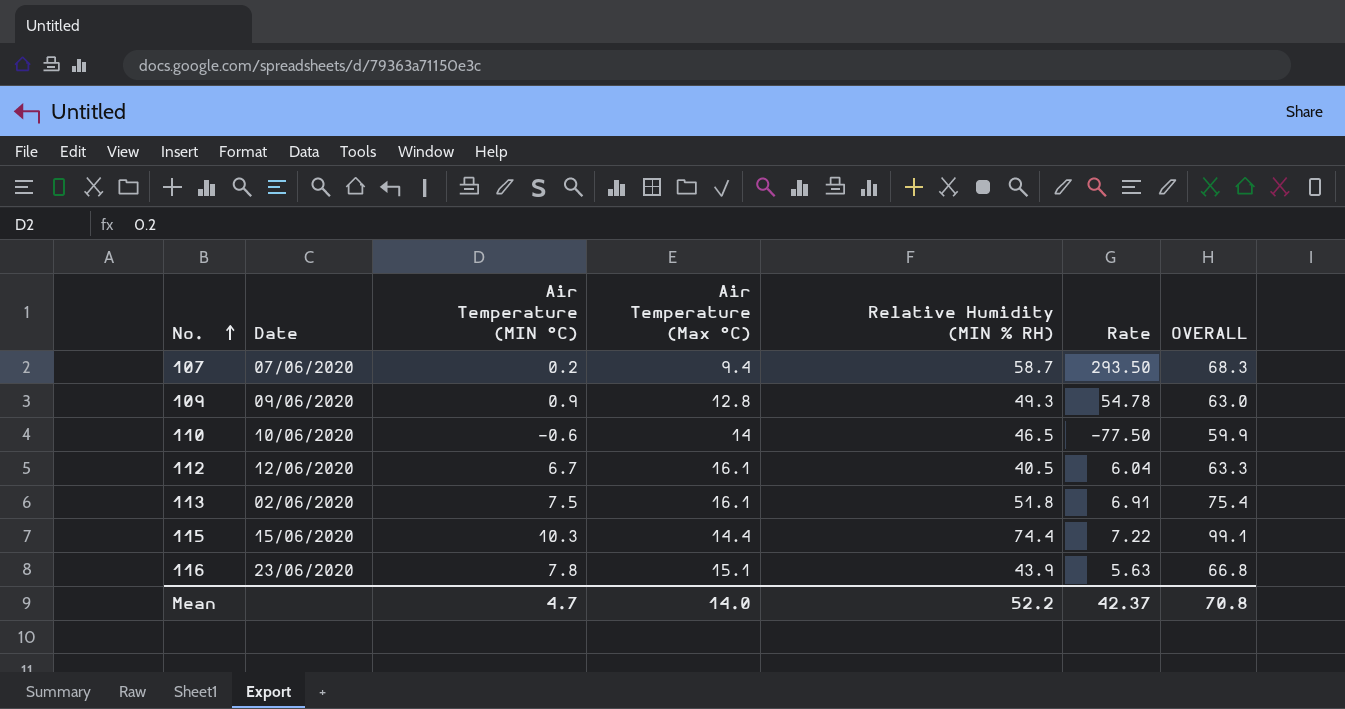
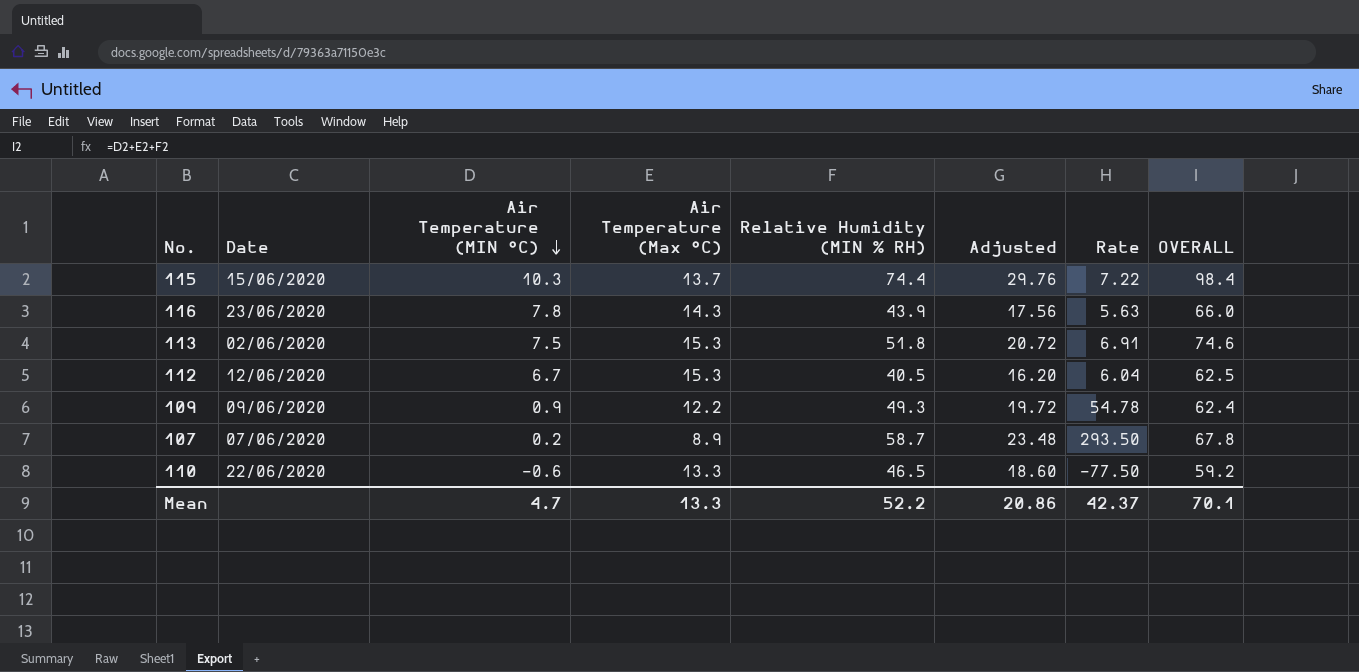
row order: No. ascending -> Air Temperature (MIN °C) descending
column Adjusted | formula: none -> [Relative Humidity (MIN % RH)] * 0.4
115 | Air Temperature (Max °C): 14.4 -> 13.7
115 | OVERALL: 99.1 -> 98.4
116 | Air Temperature (Max °C): 15.1 -> 14.3
116 | OVERALL: 66.8 -> 66.0
113 | Air Temperature (Max °C): 16.1 -> 15.3
113 | OVERALL: 75.4 -> 74.6
112 | Air Temperature (Max °C): 16.1 -> 15.3
112 | OVERALL: 63.3 -> 62.5
109 | Air Temperature (Max °C): 12.8 -> 12.2
109 | OVERALL: 63.0 -> 62.4
107 | Air Temperature (Max °C): 9.4 -> 8.9
107 | OVERALL: 68.3 -> 67.8
110 | Date: 10/06/2020 -> 22/06/2020
110 | Air Temperature (Max °C): 14 -> 13.3
110 | OVERALL: 59.9 -> 59.2
Mean | Air Temperature (Max °C): 14.0 -> 13.3
Mean | OVERALL: 70.8 -> 70.1

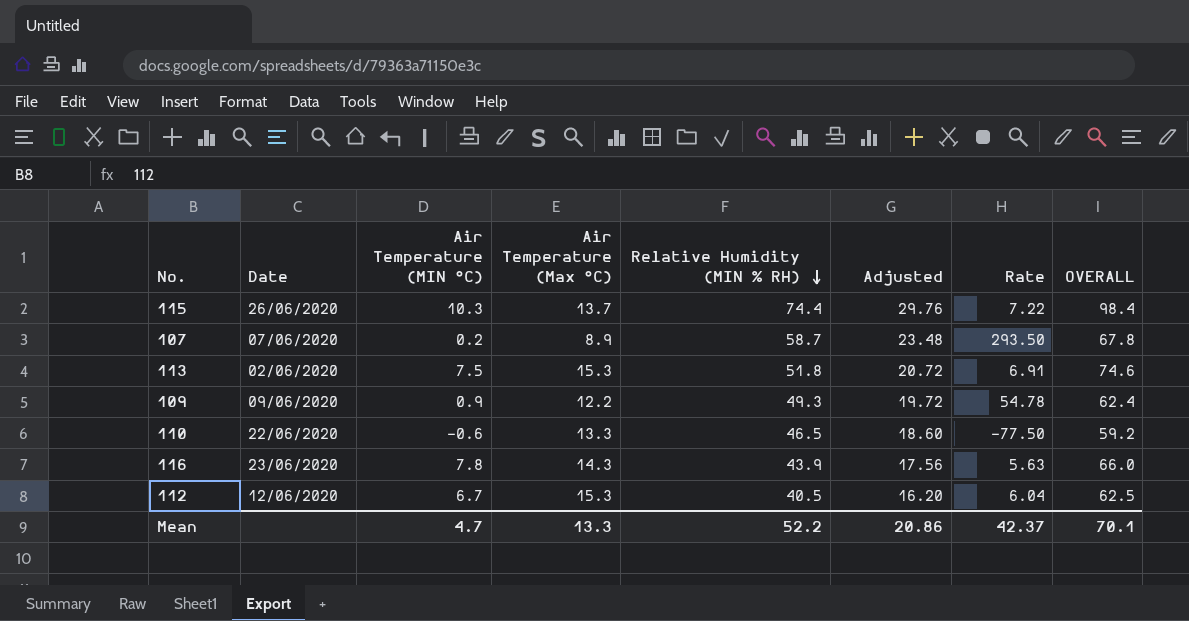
row order: Air Temperature (MIN °C) descending -> Relative Humidity (MIN % RH) descending
115 | Date: 15/06/2020 -> 26/06/2020

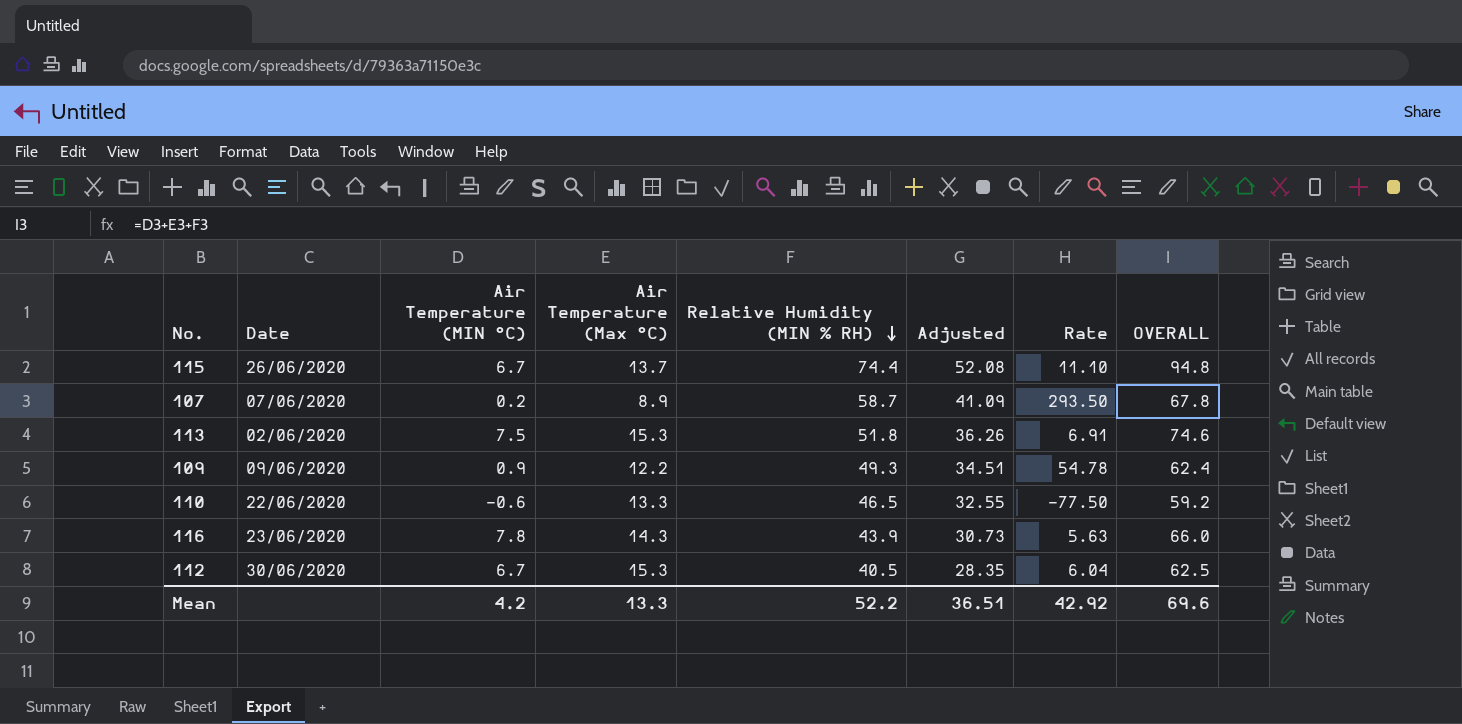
column Adjusted | formula: [Relative Humidity (MIN % RH)] * 0.4 -> [Relative Humidity (MIN % RH)] * 0.7
115 | Air Temperature (MIN °C): 10.3 -> 6.7
115 | Rate: 7.22 -> 11.10
115 | OVERALL: 98.4 -> 94.8
112 | Date: 12/06/2020 -> 30/06/2020
Mean | Air Temperature (MIN °C): 4.7 -> 4.2
Mean | Adjusted: 20.86 -> 36.51
Mean | Rate: 42.37 -> 42.92
Mean | OVERALL: 70.1 -> 69.6

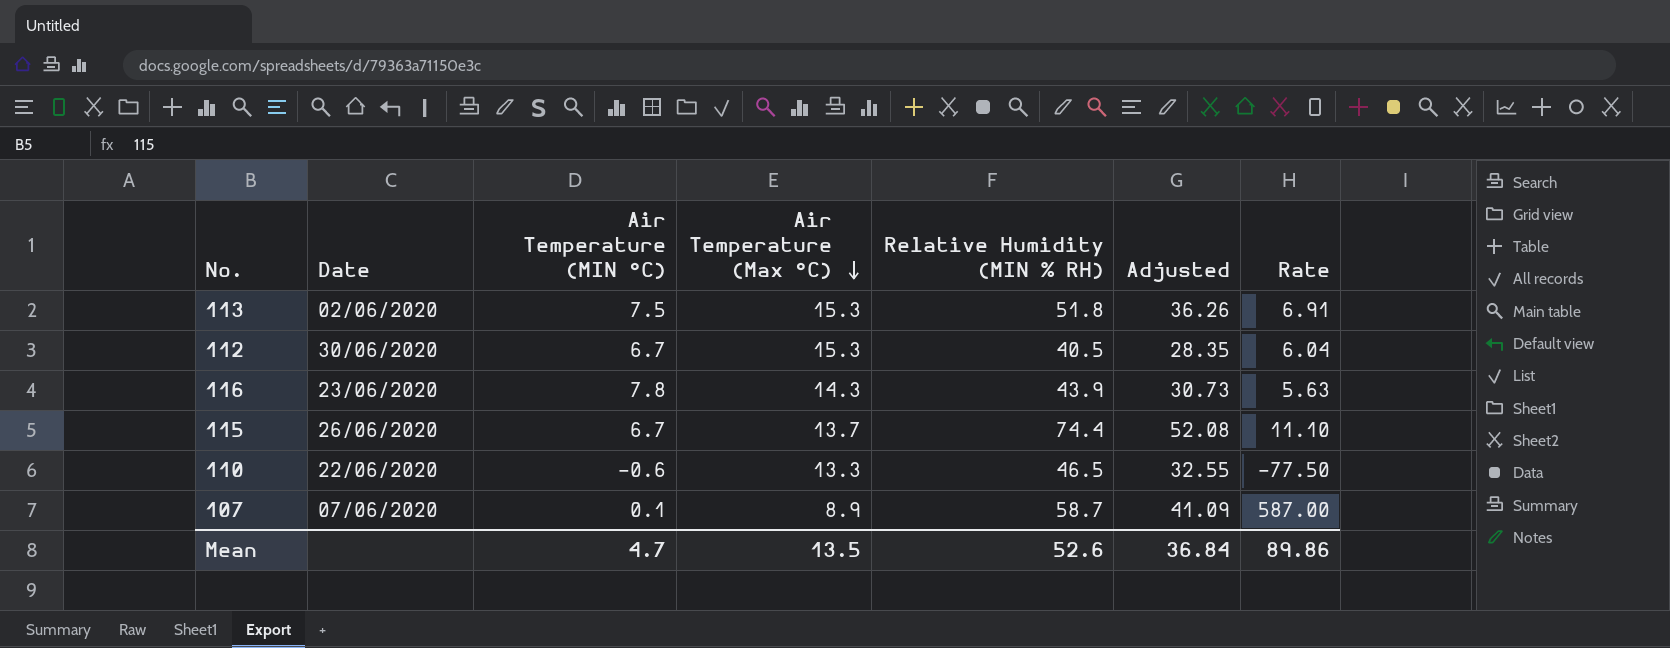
row order: Relative Humidity (MIN % RH) descending -> Air Temperature (Max °C) descending
column OVERALL | formula: [Air Temperature (MIN °C)] + [Air Temperature (Max °C)] + [Relative Humidity (MIN % RH)] -> none
row 109: 09/06/2020 | 0.9 | 12.2 | 49.3 | 34.51 | 54.78 | 62.4 -> none
107 | Air Temperature (MIN °C): 0.2 -> 0.1
107 | Rate: 293.50 -> 587.00
Mean | Air Temperature (MIN °C): 4.2 -> 4.7
Mean | Air Temperature (Max °C): 13.3 -> 13.5
Mean | Relative Humidity (MIN % RH): 52.2 -> 52.6
Mean | Adjusted: 36.51 -> 36.84
Mean | Rate: 42.92 -> 89.86

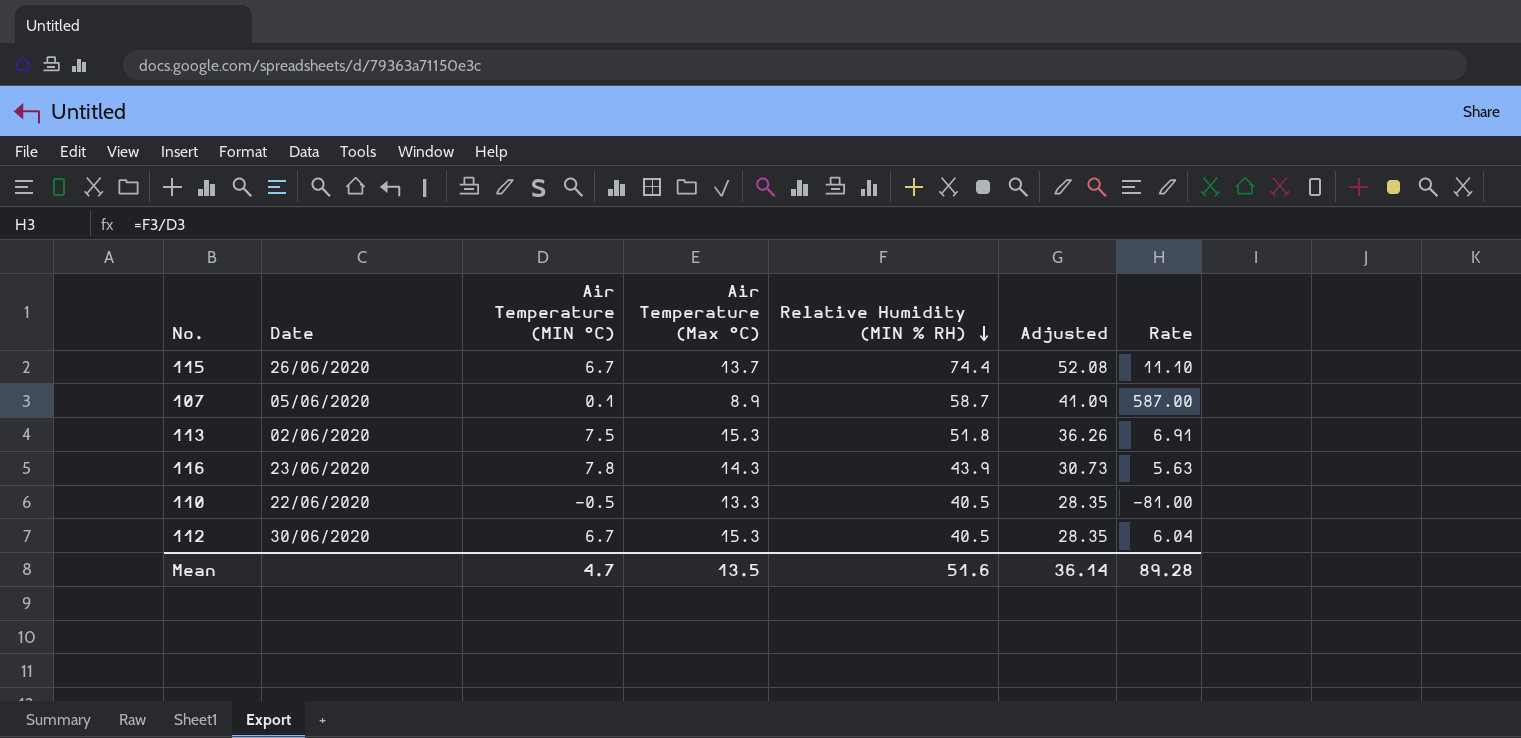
row order: Air Temperature (Max °C) descending -> Relative Humidity (MIN % RH) descending
107 | Date: 07/06/2020 -> 05/06/2020
110 | Air Temperature (MIN °C): -0.6 -> -0.5
110 | Relative Humidity (MIN % RH): 46.5 -> 40.5
110 | Adjusted: 32.55 -> 28.35
110 | Rate: -77.50 -> -81.00
Mean | Relative Humidity (MIN % RH): 52.6 -> 51.6
Mean | Adjusted: 36.84 -> 36.14
Mean | Rate: 89.86 -> 89.28

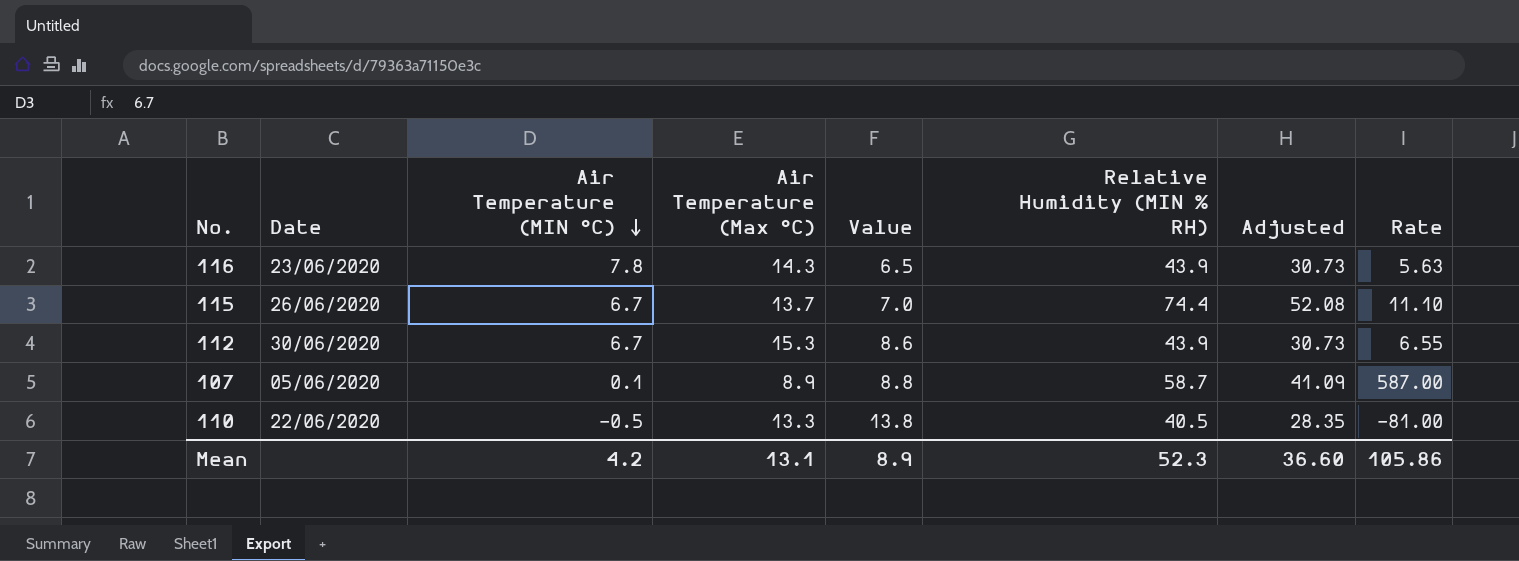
row order: Relative Humidity (MIN % RH) descending -> Air Temperature (MIN °C) descending
column Value | formula: none -> [Air Temperature (Max °C)] - [Air Temperature (MIN °C)]
row 113: 02/06/2020 | 7.5 | 15.3 | 51.8 | 36.26 | 6.91 -> none
112 | Relative Humidity (MIN % RH): 40.5 -> 43.9
112 | Adjusted: 28.35 -> 30.73
112 | Rate: 6.04 -> 6.55
Mean | Air Temperature (MIN °C): 4.7 -> 4.2
Mean | Air Temperature (Max °C): 13.5 -> 13.1
Mean | Relative Humidity (MIN % RH): 51.6 -> 52.3
Mean | Adjusted: 36.14 -> 36.60
Mean | Rate: 89.28 -> 105.86

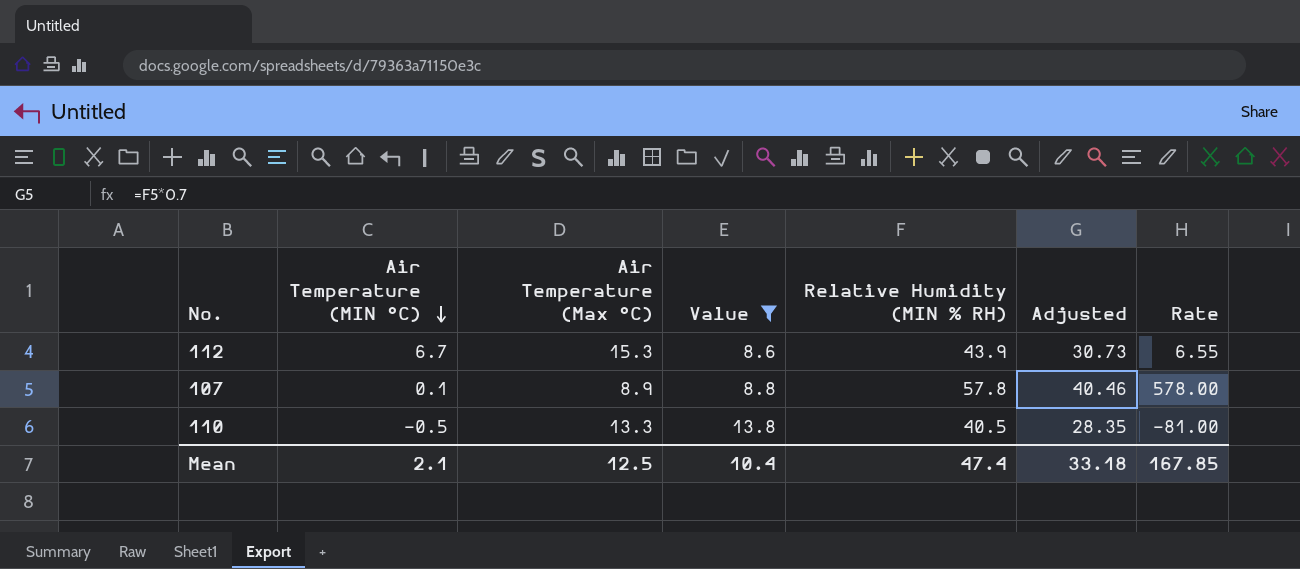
filter: none -> Value >= 8.6
column Date | position: 2 -> none
107 | Relative Humidity (MIN % RH): 58.7 -> 57.8
107 | Adjusted: 41.09 -> 40.46
107 | Rate: 587.00 -> 578.00
Mean | Air Temperature (MIN °C): 4.2 -> 2.1
Mean | Air Temperature (Max °C): 13.1 -> 12.5
Mean | Value: 8.9 -> 10.4
Mean | Relative Humidity (MIN % RH): 52.3 -> 47.4
Mean | Adjusted: 36.60 -> 33.18
Mean | Rate: 105.86 -> 167.85

